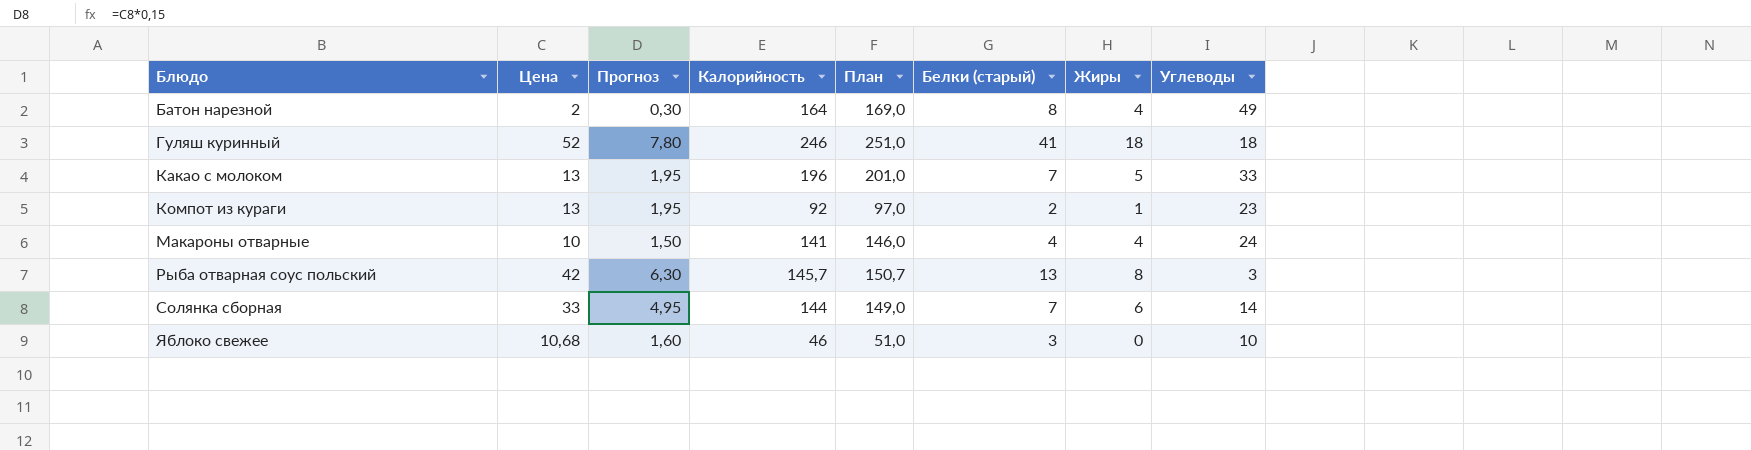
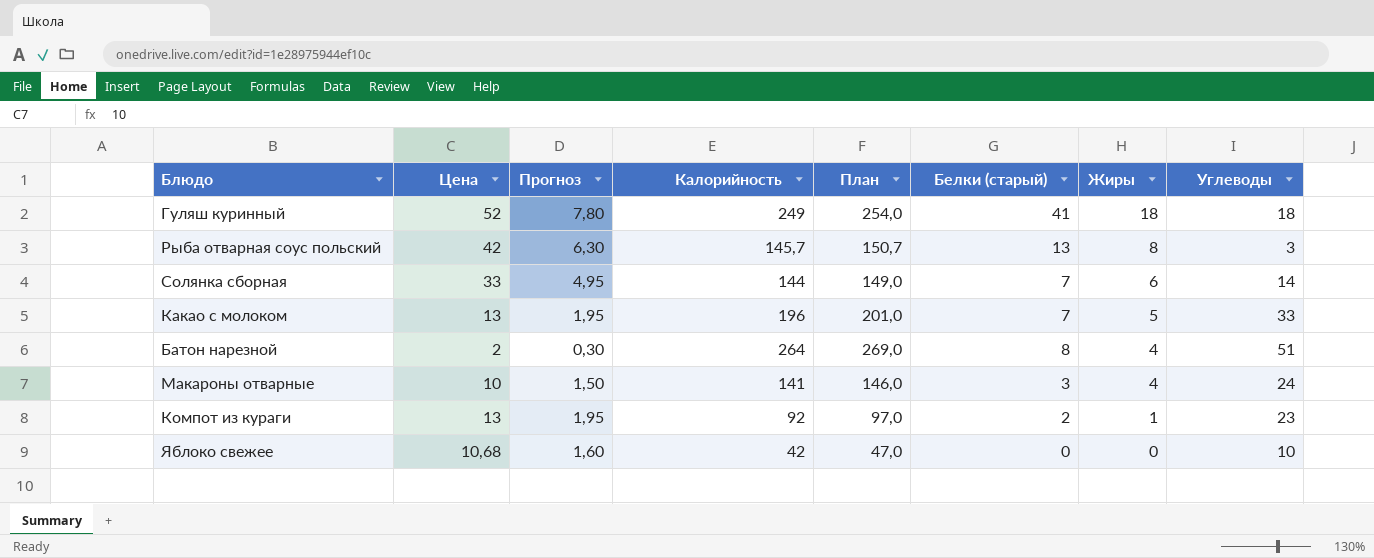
row order: Блюдо ascending -> Жиры descending
Гуляш куринный | Калорийность: 246 -> 249
Гуляш куринный | План: 251,0 -> 254,0
Батон нарезной | Калорийность: 164 -> 264
Батон нарезной | План: 169,0 -> 269,0
Батон нарезной | Углеводы: 49 -> 51
Макароны отварные | Белки (старый): 4 -> 3
Яблоко свежее | Калорийность: 46 -> 42
Яблоко свежее | План: 51,0 -> 47,0
Яблоко свежее | Белки (старый): 3 -> 0

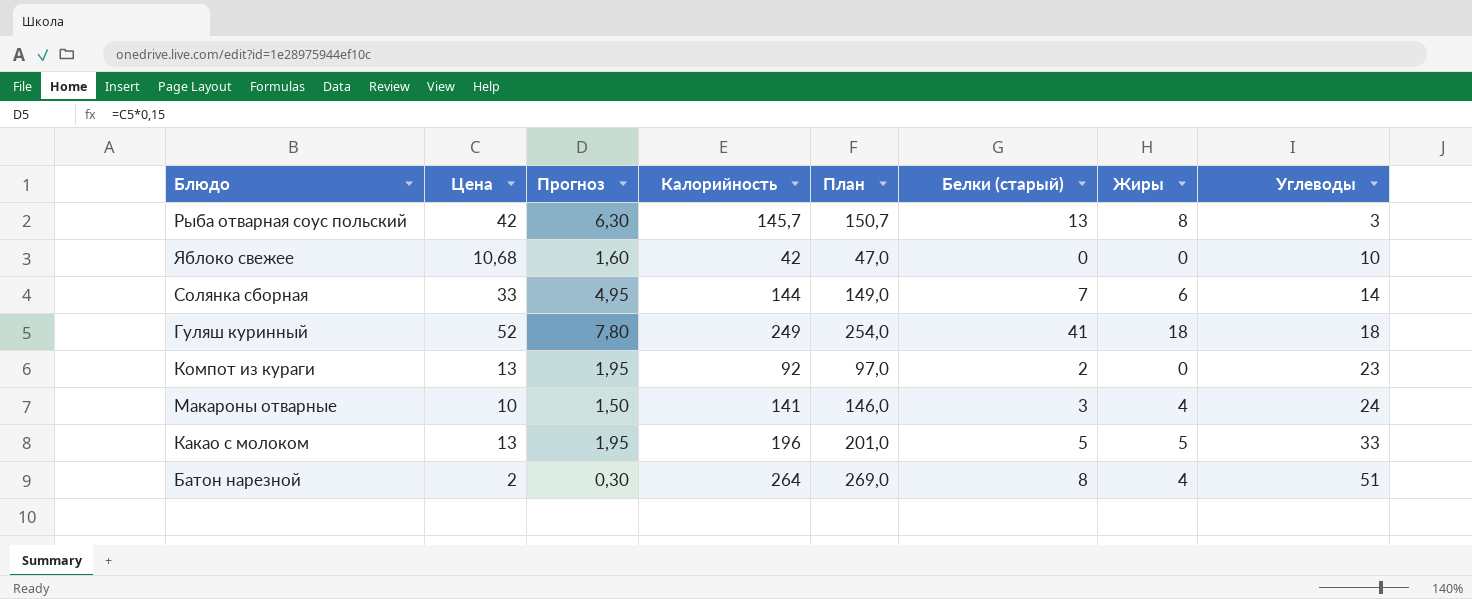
row order: Жиры descending -> Углеводы ascending
Компот из кураги | Жиры: 1 -> 0
Какао с молоком | Белки (старый): 7 -> 5

